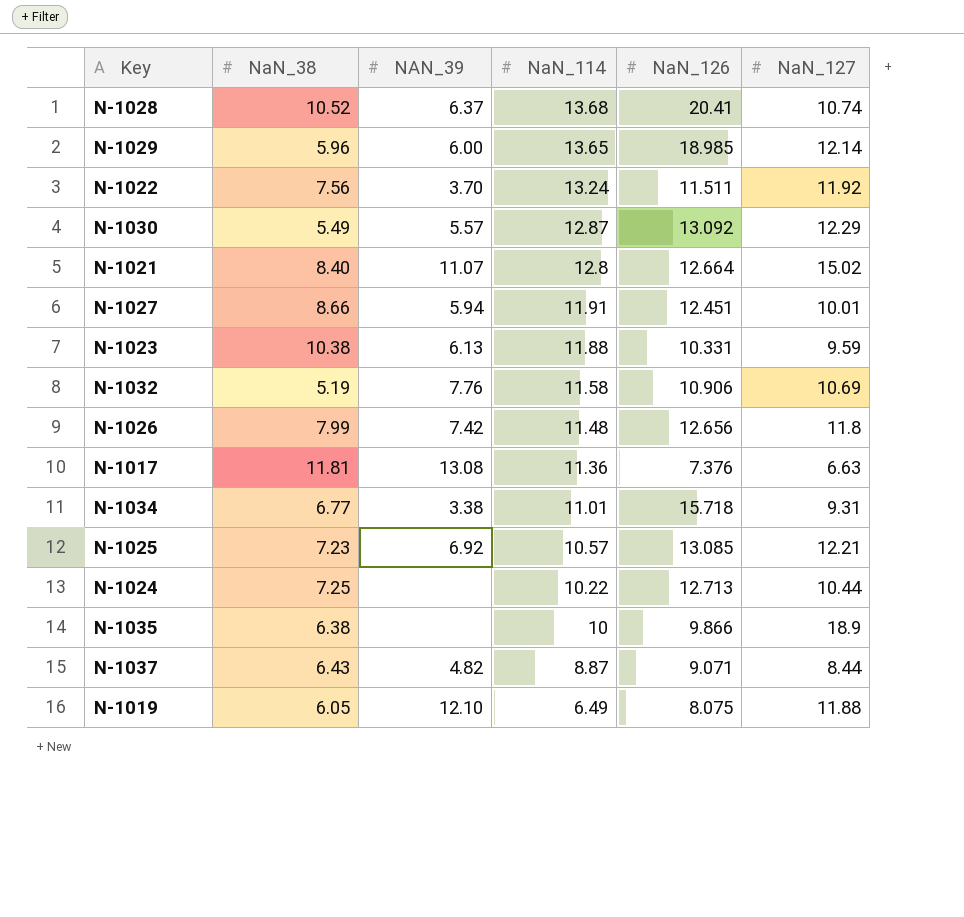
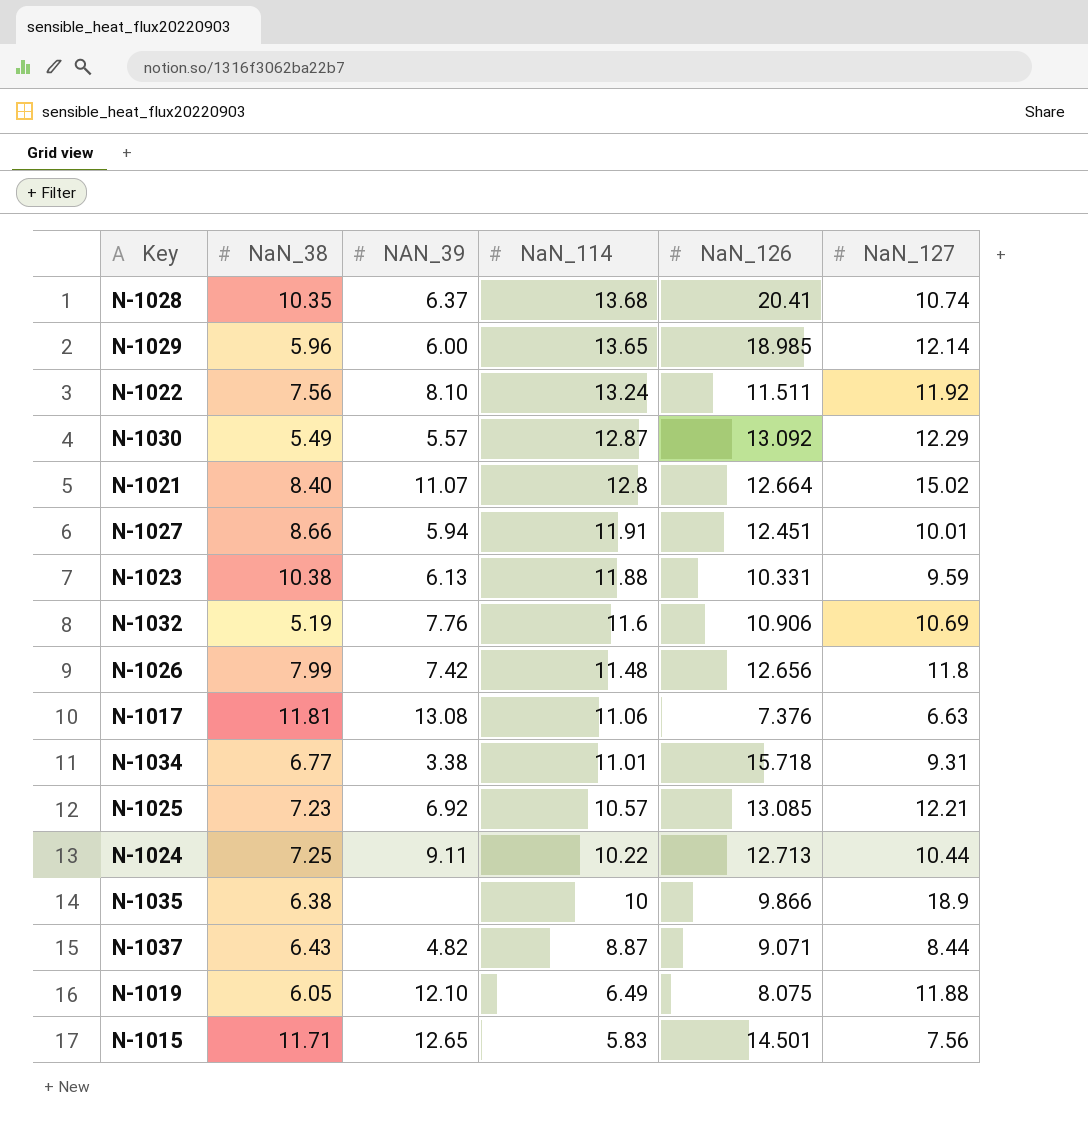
N-1028 | NaN_38: 10.52 -> 10.35
N-1022 | NAN_39: 3.70 -> 8.10
N-1032 | NaN_114: 11.58 -> 11.6
N-1017 | NaN_114: 11.36 -> 11.06
N-1024 | NAN_39: none -> 9.11
row N-1015: none -> 11.71 | 12.65 | 5.83 | 14.501 | 7.56

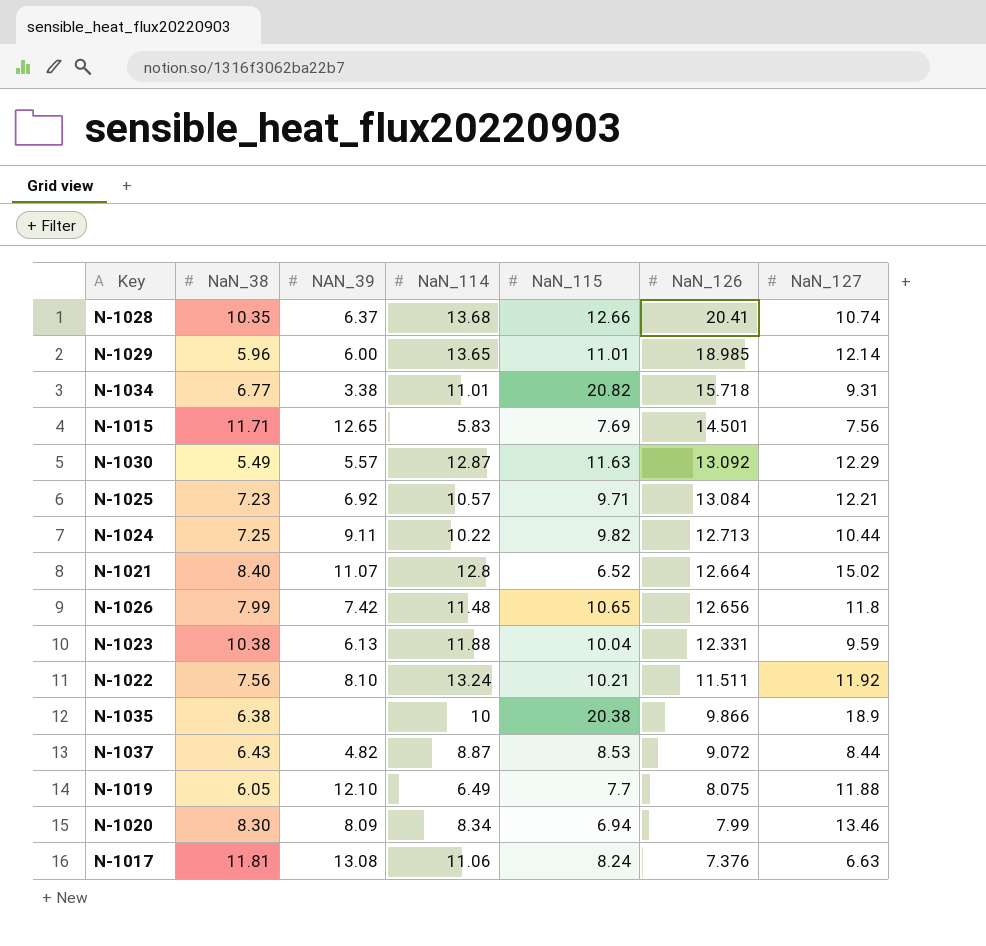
row order: NaN_114 descending -> NaN_126 descending
column NaN_115 | position: none -> 5
row N-1027: 8.66 | 5.94 | 11.91 | 12.451 | 10.01 -> none
row N-1032: 5.19 | 7.76 | 11.6 | 10.906 | 10.69 -> none
N-1025 | NaN_126: 13.085 -> 13.084
N-1023 | NaN_126: 10.331 -> 12.331
N-1037 | NaN_126: 9.071 -> 9.072
row N-1020: none -> 8.30 | 8.09 | 8.34 | 6.94 | 7.99 | 13.46

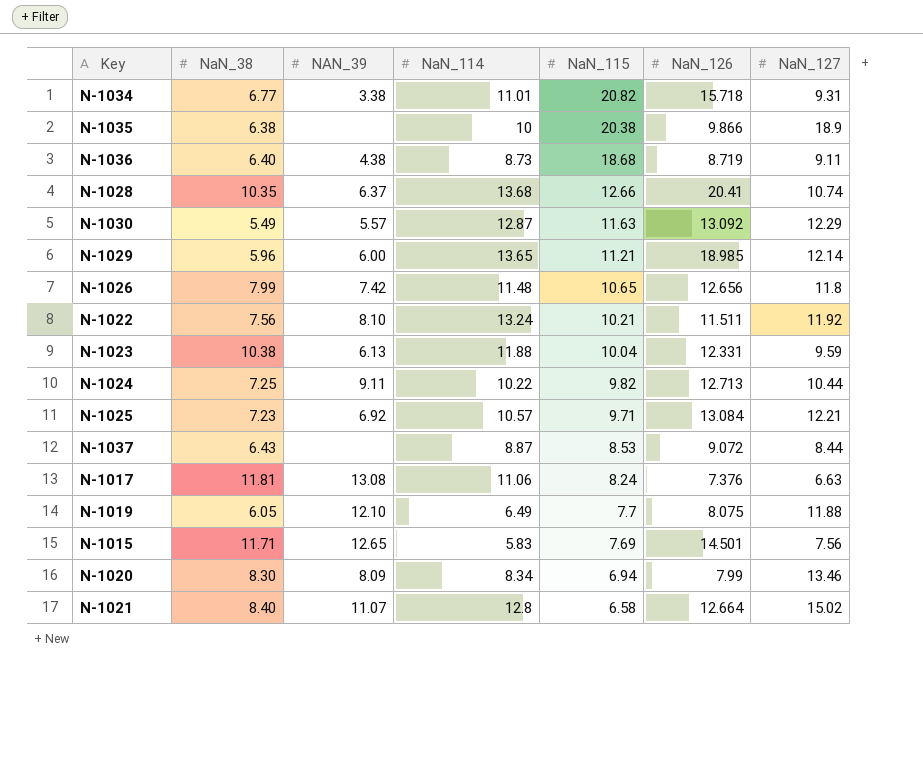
row order: NaN_126 descending -> NaN_115 descending
row N-1036: none -> 6.40 | 4.38 | 8.73 | 18.68 | 8.719 | 9.11
N-1029 | NaN_115: 11.01 -> 11.21
N-1037 | NAN_39: 4.82 -> none
N-1021 | NaN_115: 6.52 -> 6.58

